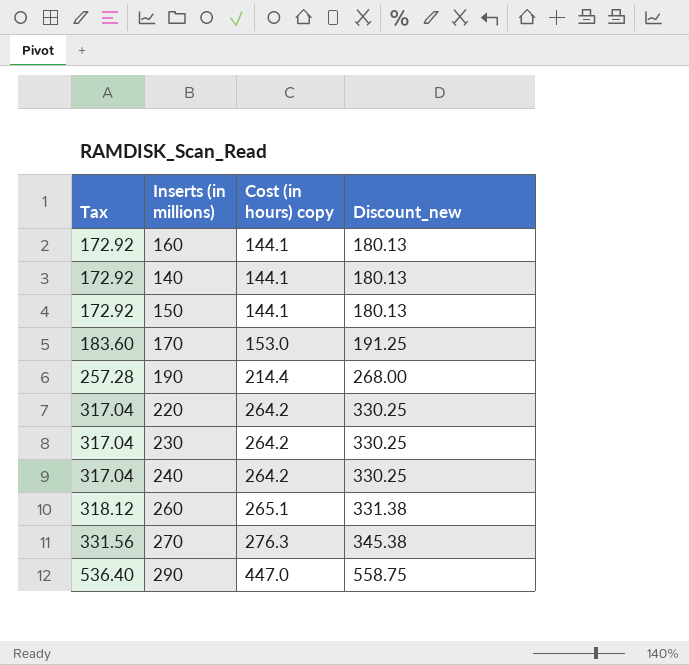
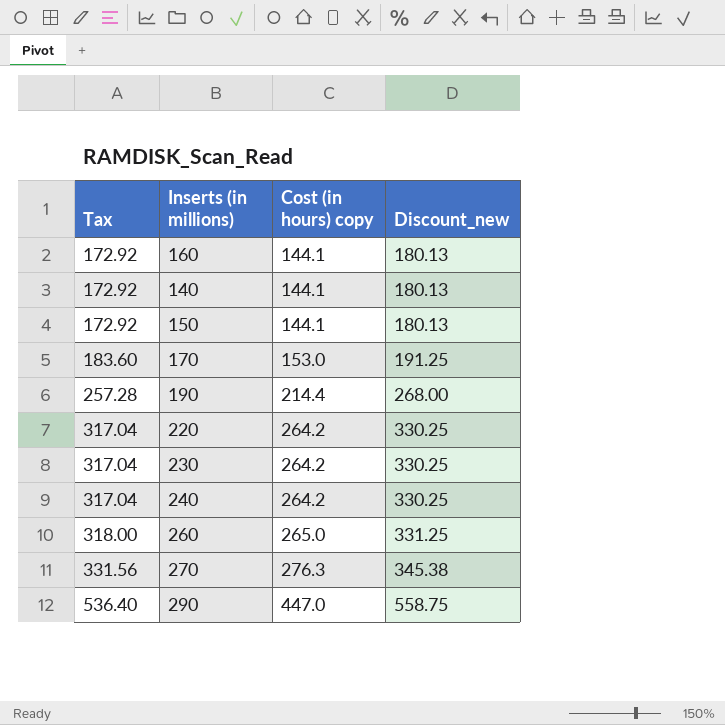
260 | Tax: 318.12 -> 318.00
260 | Cost (in hours) copy: 265.1 -> 265.0
260 | Discount_new: 331.38 -> 331.25

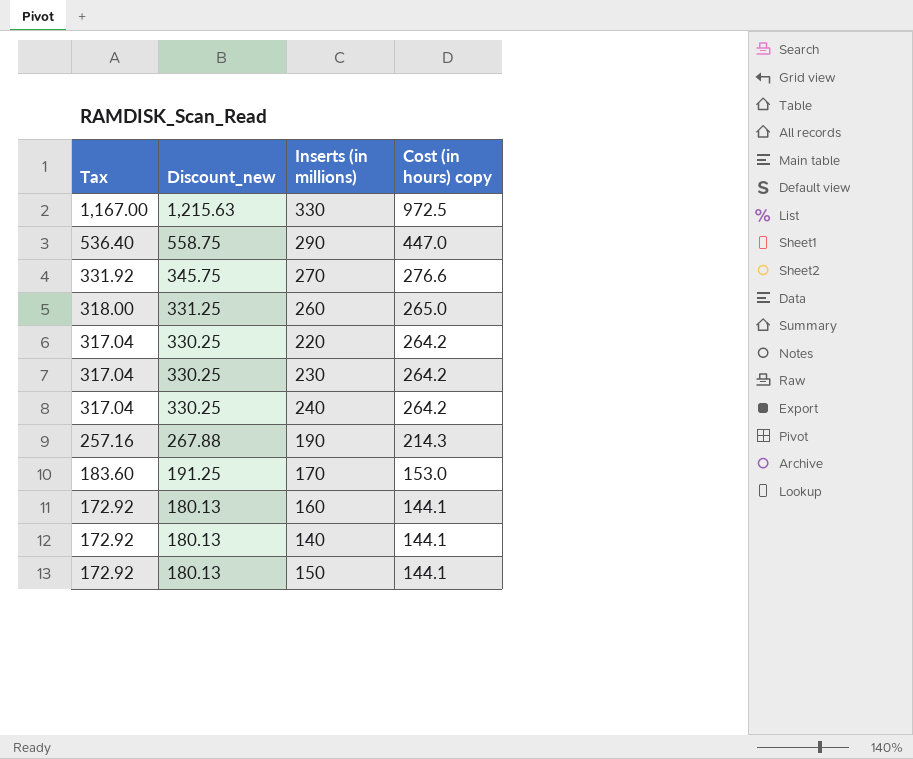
row order: Tax ascending -> Tax descending
column Discount_new | position: 4 -> 2
row 330: none -> 1,167.00 | 1,215.63 | 972.5
270 | Tax: 331.56 -> 331.92
270 | Discount_new: 345.38 -> 345.75
270 | Cost (in hours) copy: 276.3 -> 276.6
190 | Tax: 257.28 -> 257.16
190 | Discount_new: 268.00 -> 267.88
190 | Cost (in hours) copy: 214.4 -> 214.3

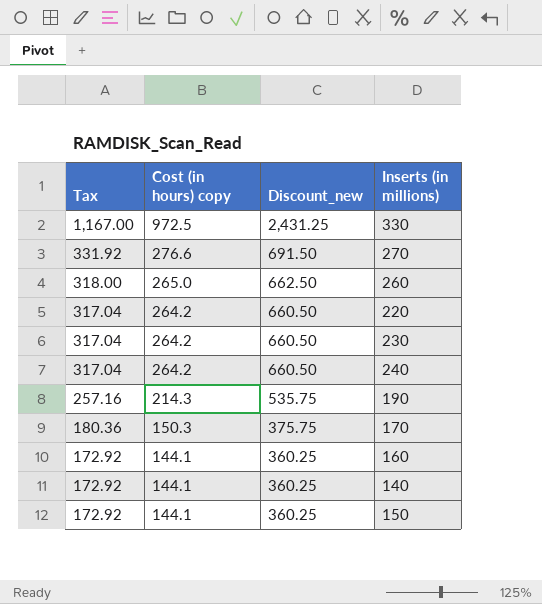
column Cost (in hours) copy | position: 4 -> 2
column Discount_new | formula: [Cost (in hours) copy] * 1.25 -> [Cost (in hours) copy] * 2.5
row 290: 536.40 | 558.75 | 447.0 -> none
170 | Tax: 183.60 -> 180.36
170 | Cost (in hours) copy: 153.0 -> 150.3

